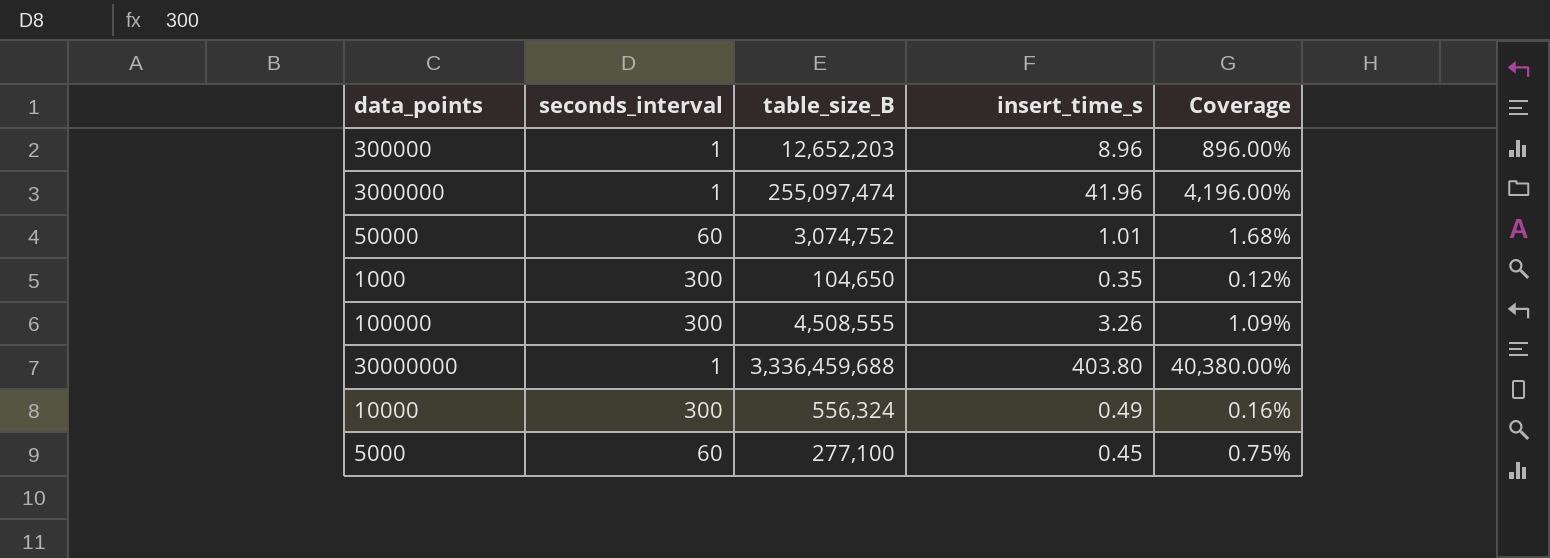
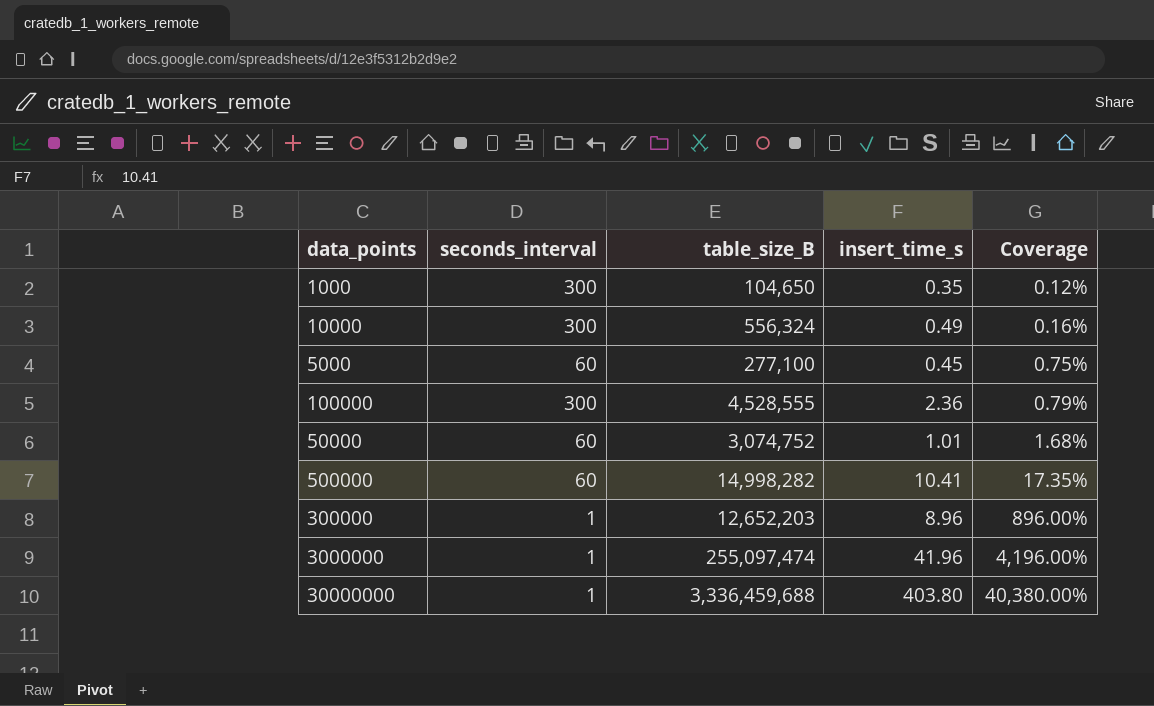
row order: none -> Coverage ascending
100000 | table_size_B: 4,508,555 -> 4,528,555
100000 | insert_time_s: 3.26 -> 2.36
100000 | Coverage: 1.09% -> 0.79%
row 500000: none -> 60 | 14,998,282 | 10.41 | 17.35%

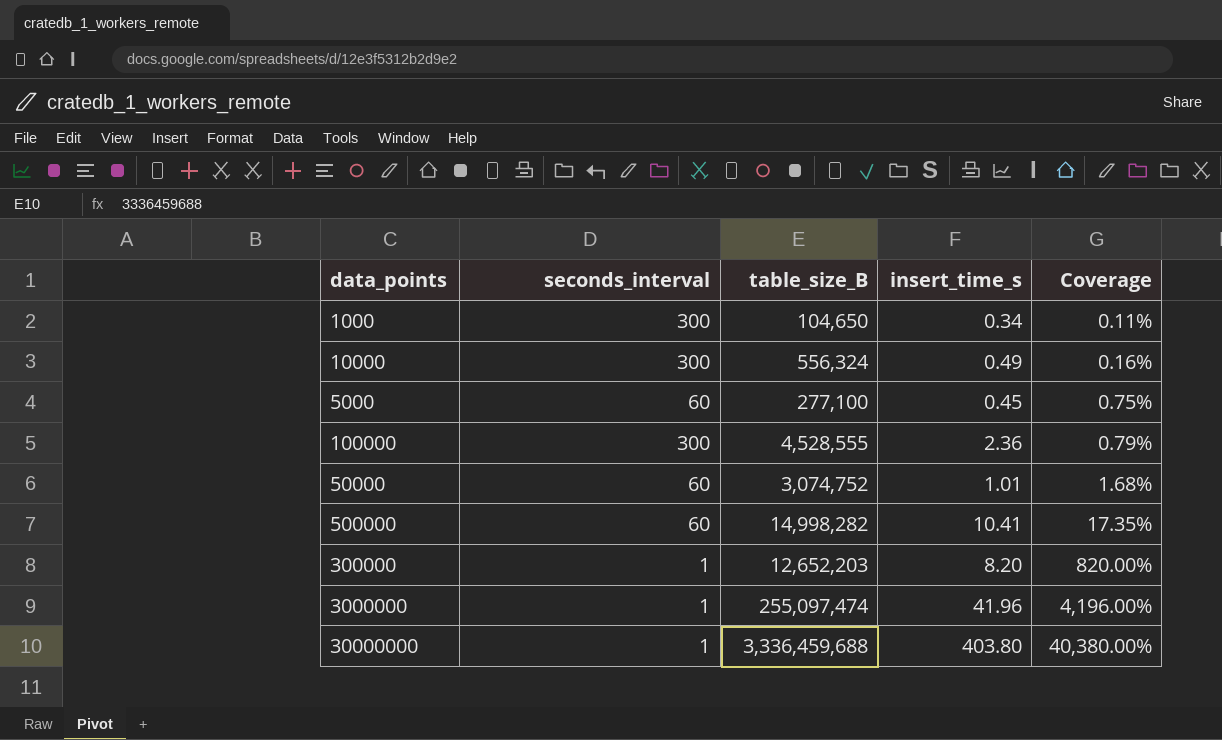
1000 | insert_time_s: 0.35 -> 0.34
1000 | Coverage: 0.12% -> 0.11%
300000 | insert_time_s: 8.96 -> 8.20
300000 | Coverage: 896.00% -> 820.00%

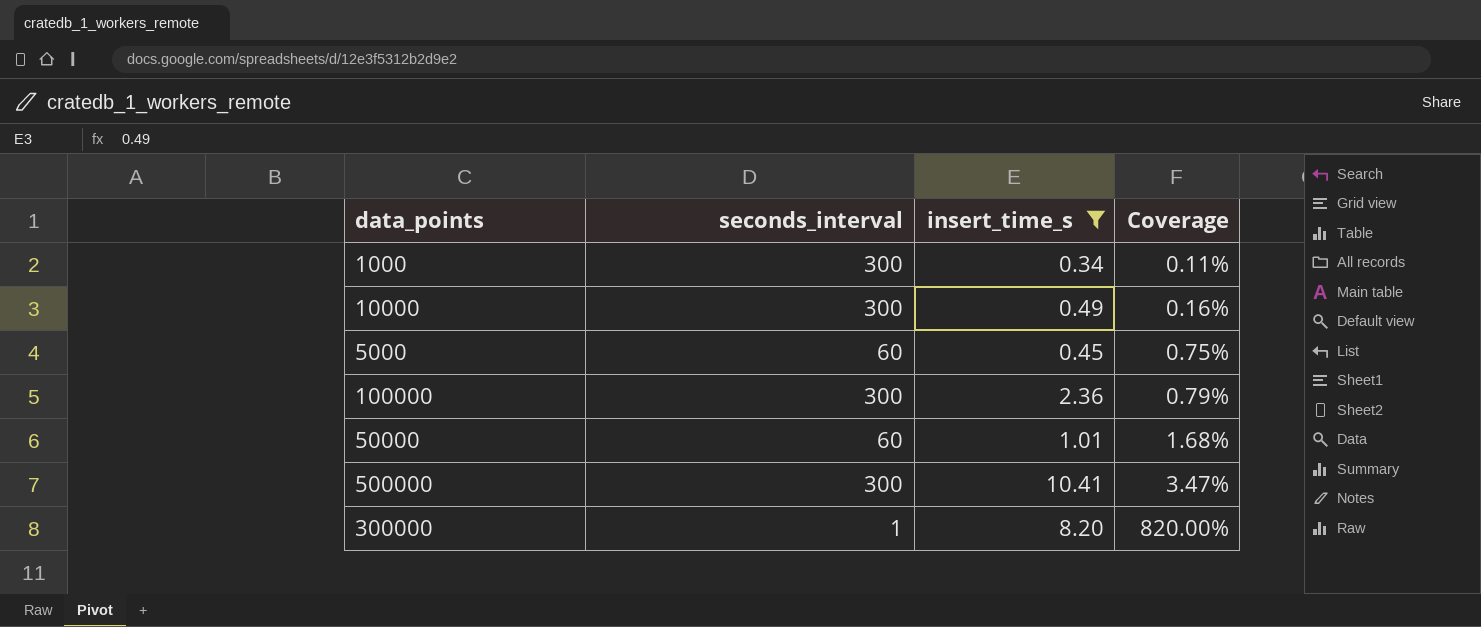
filter: none -> insert_time_s <= 10.41
column table_size_B | position: 3 -> none
500000 | seconds_interval: 60 -> 300
500000 | Coverage: 17.35% -> 3.47%

